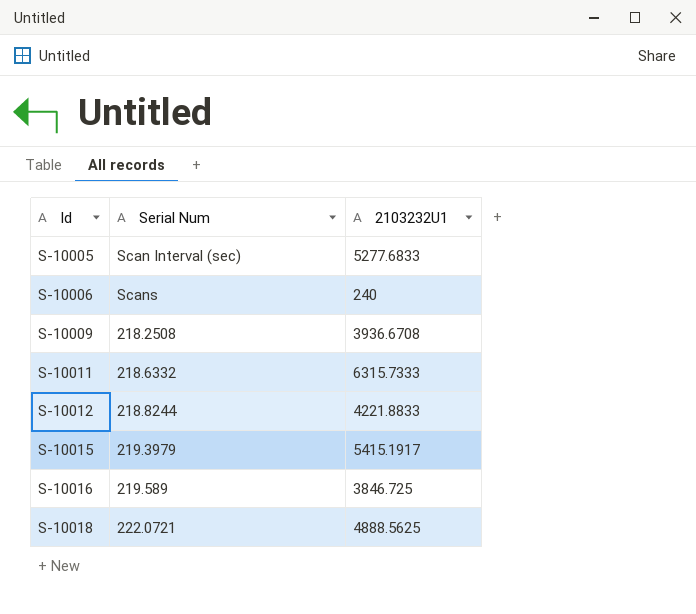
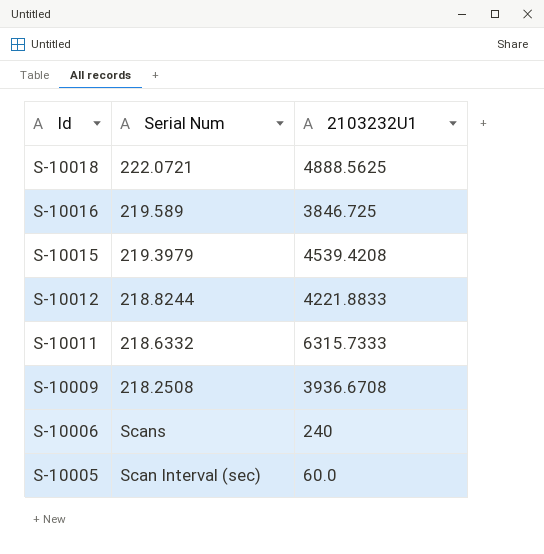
row order: Id ascending -> Id descending
S-10015 | 2103232U1: 5415.1917 -> 4539.4208
S-10005 | 2103232U1: 5277.6833 -> 60.0

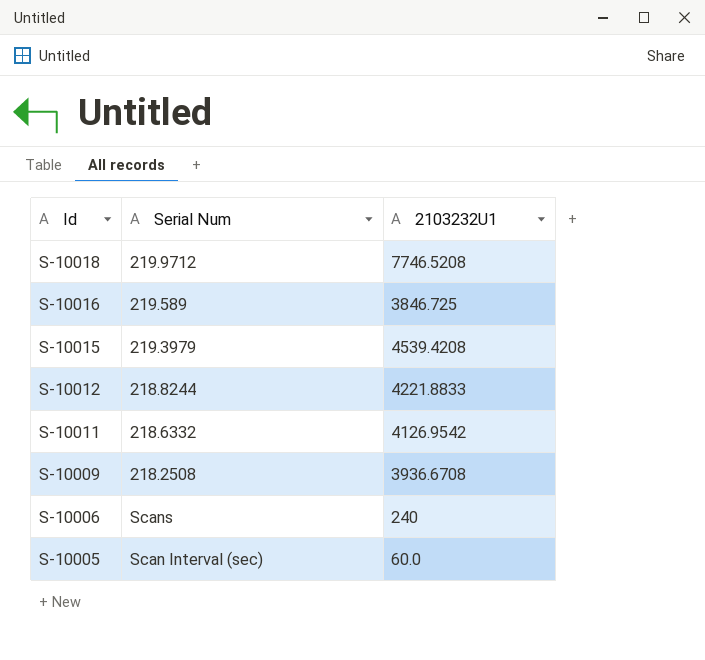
S-10018 | Serial Num: 222.0721 -> 219.9712
S-10018 | 2103232U1: 4888.5625 -> 7746.5208
S-10011 | 2103232U1: 6315.7333 -> 4126.9542

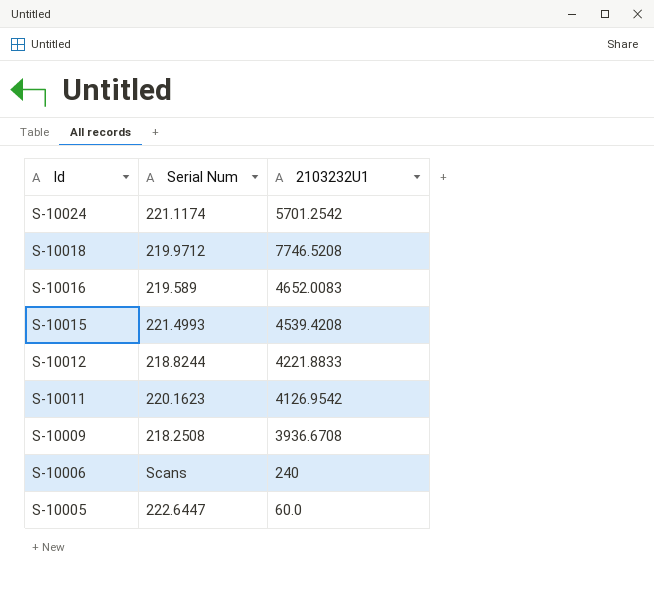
row S-10024: none -> 221.1174 | 5701.2542
S-10016 | 2103232U1: 3846.725 -> 4652.0083
S-10015 | Serial Num: 219.3979 -> 221.4993
S-10011 | Serial Num: 218.6332 -> 220.1623
S-10005 | Serial Num: Scan Interval (sec) -> 222.6447

